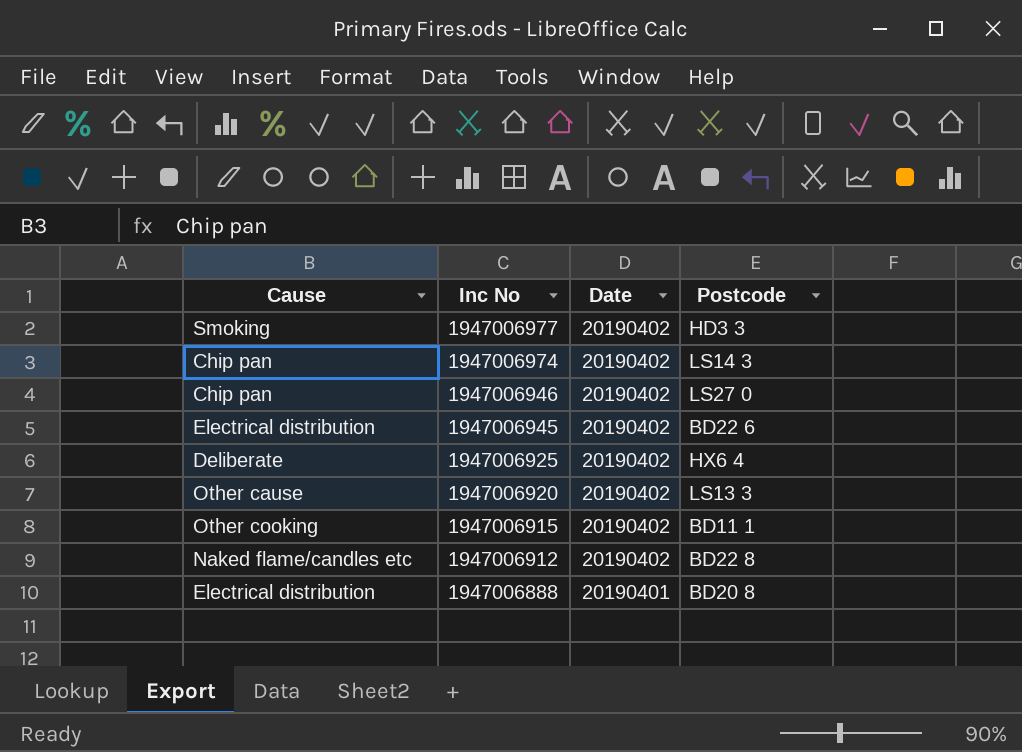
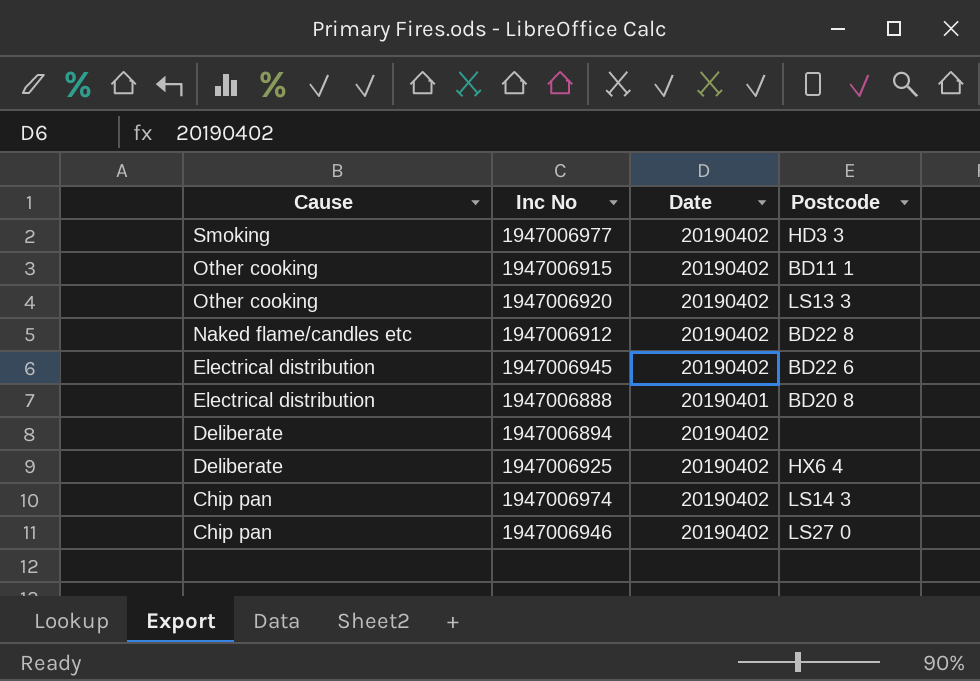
row order: Inc No descending -> Cause descending
1947006920 | Cause: Other cause -> Other cooking
row 1947006894: none -> Deliberate | 20190402 | none

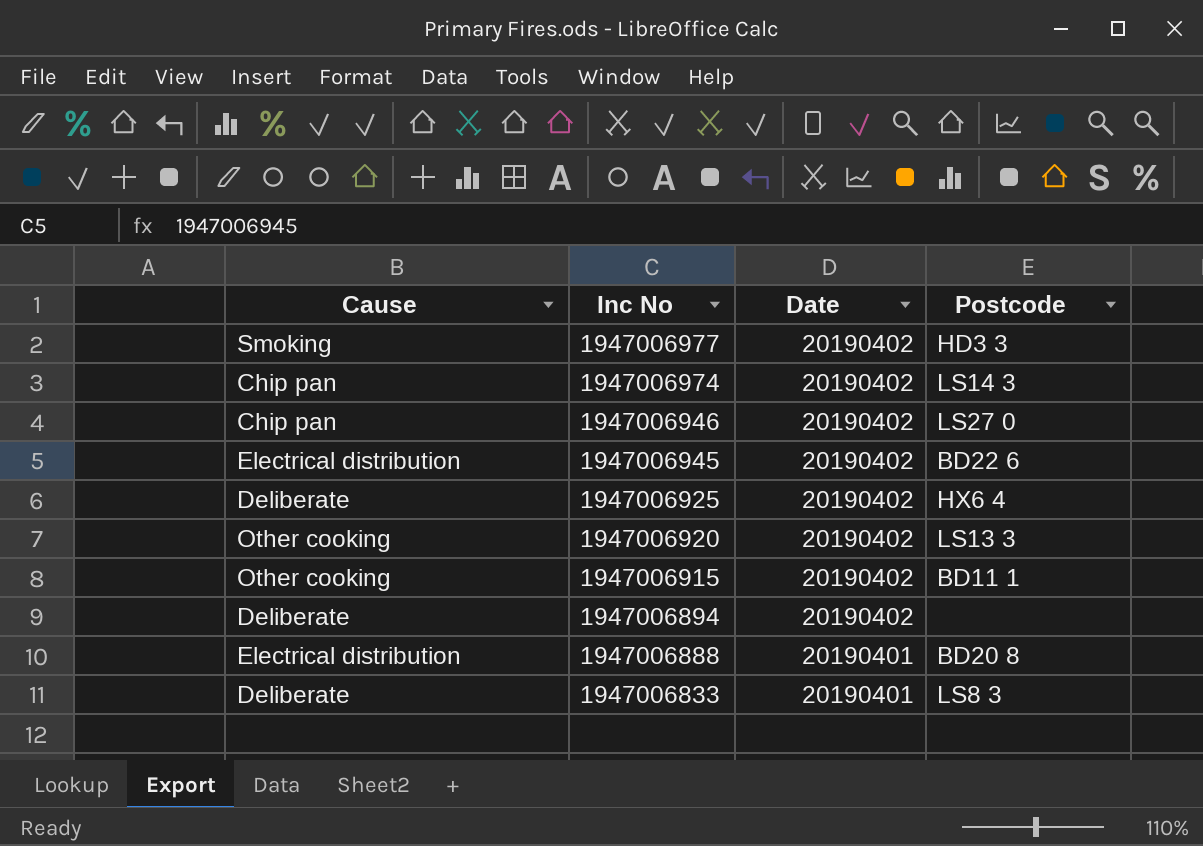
row order: Cause descending -> Inc No descending
row 1947006912: Naked flame/candles etc | 20190402 | BD22 8 -> none
row 1947006833: none -> Deliberate | 20190401 | LS8 3

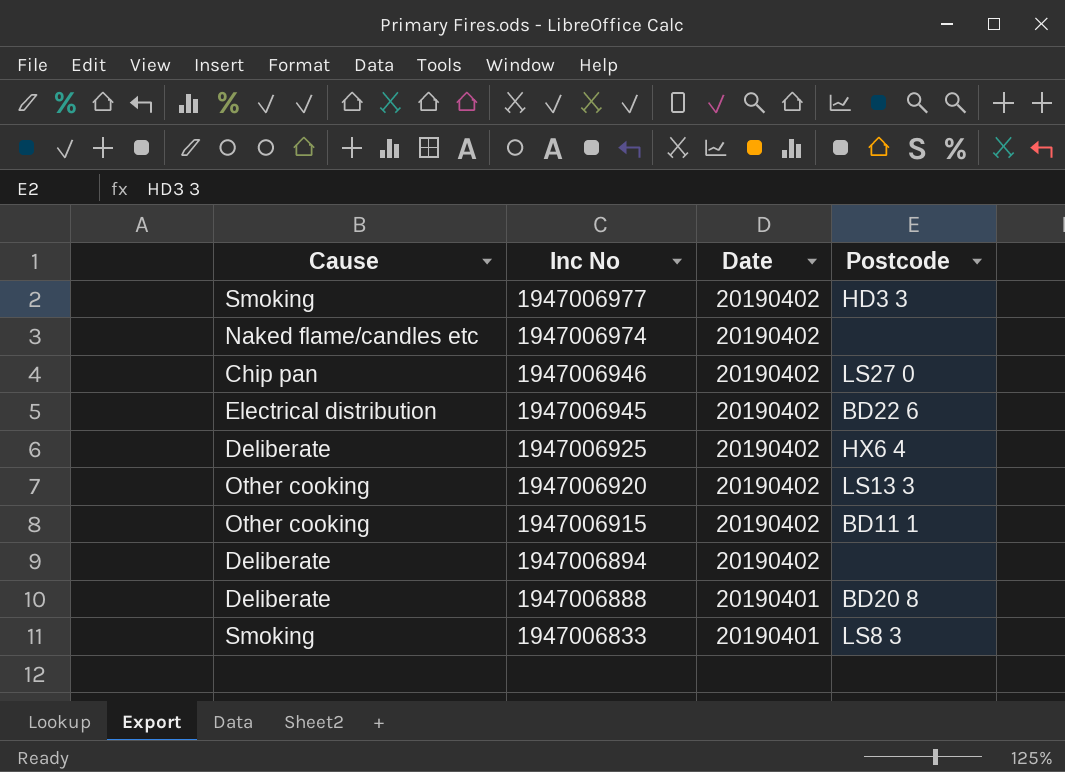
1947006974 | Cause: Chip pan -> Naked flame/candles etc
1947006974 | Postcode: LS14 3 -> none
1947006888 | Cause: Electrical distribution -> Deliberate
1947006833 | Cause: Deliberate -> Smoking

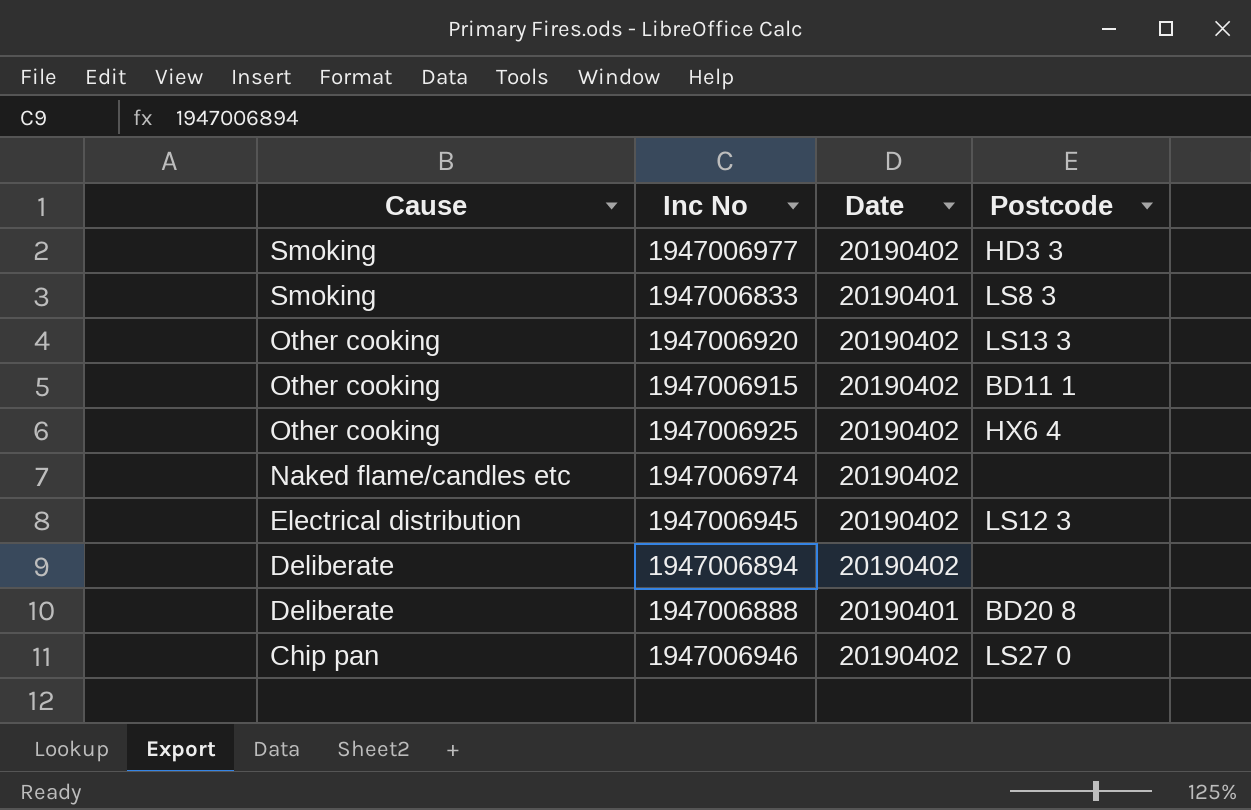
row order: Inc No descending -> Cause descending
1947006925 | Cause: Deliberate -> Other cooking
1947006945 | Postcode: BD22 6 -> LS12 3

